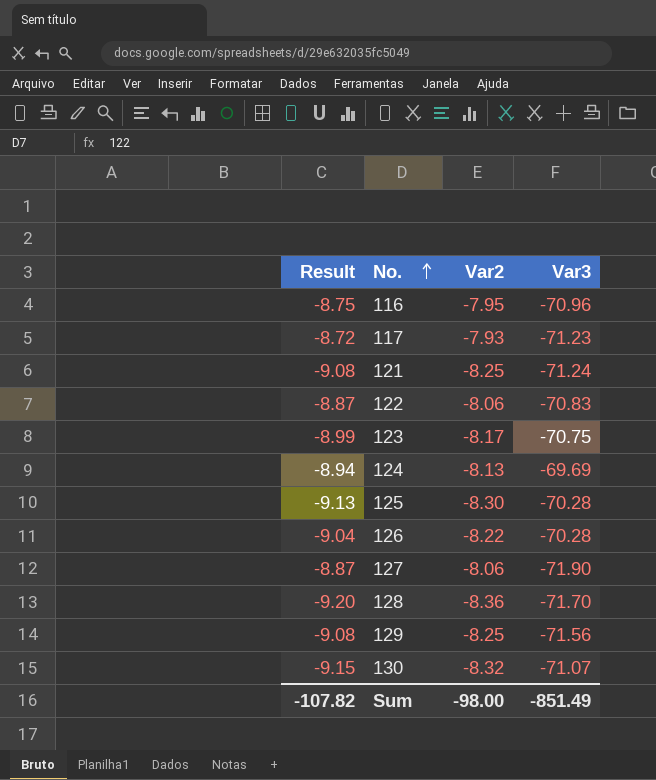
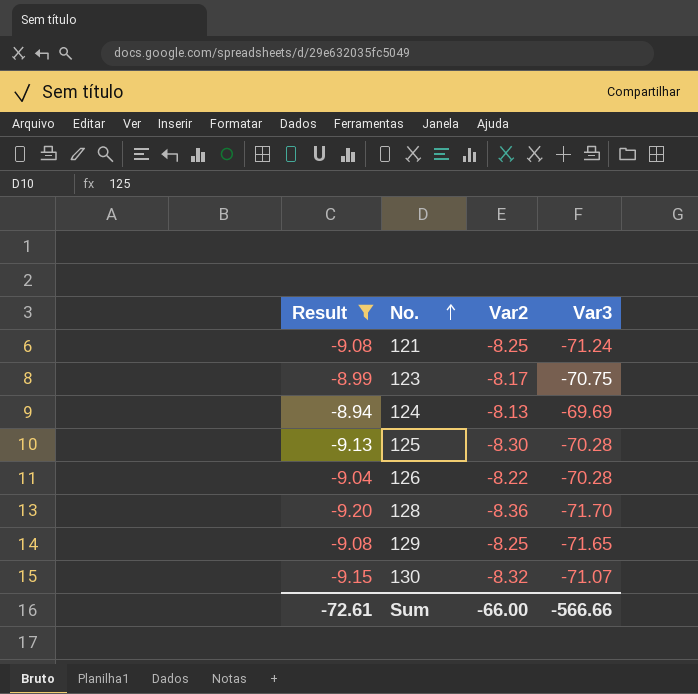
filter: none -> Result <= -8.94
129 | Var3: -71.56 -> -71.65
Sum | Result: -107.82 -> -72.61
Sum | Var2: -98.00 -> -66.00
Sum | Var3: -851.49 -> -566.66

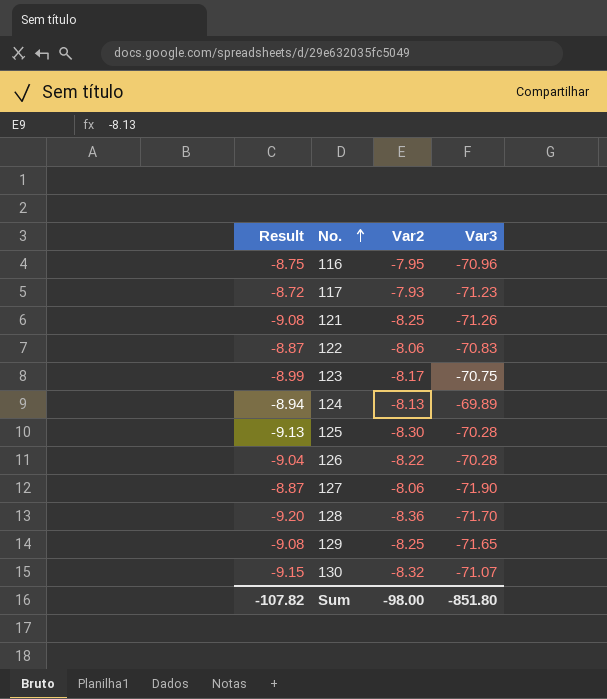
filter: Result <= -8.94 -> none
121 | Var3: -71.24 -> -71.26
124 | Var3: -69.69 -> -69.89
Sum | Result: -72.61 -> -107.82
Sum | Var2: -66.00 -> -98.00
Sum | Var3: -566.66 -> -851.80

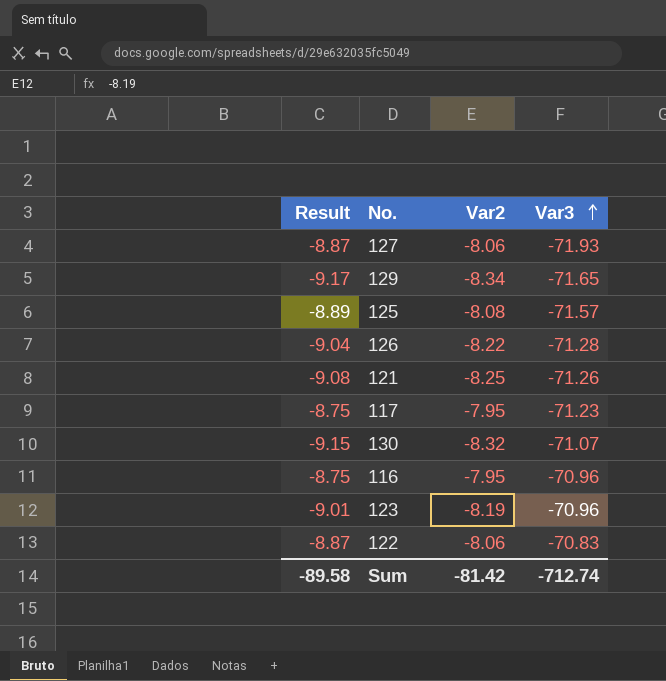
row order: No. ascending -> Var3 ascending
row 124: -8.94 | -8.13 | -69.89 -> none
row 128: -9.20 | -8.36 | -71.70 -> none
127 | Var3: -71.90 -> -71.93
129 | Result: -9.08 -> -9.17
129 | Var2: -8.25 -> -8.34
125 | Result: -9.13 -> -8.89
125 | Var2: -8.30 -> -8.08
125 | Var3: -70.28 -> -71.57
126 | Var3: -70.28 -> -71.28
117 | Result: -8.72 -> -8.75
117 | Var2: -7.93 -> -7.95
123 | Result: -8.99 -> -9.01
123 | Var2: -8.17 -> -8.19
123 | Var3: -70.75 -> -70.96
Sum | Result: -107.82 -> -89.58
Sum | Var2: -98.00 -> -81.42
Sum | Var3: -851.80 -> -712.74

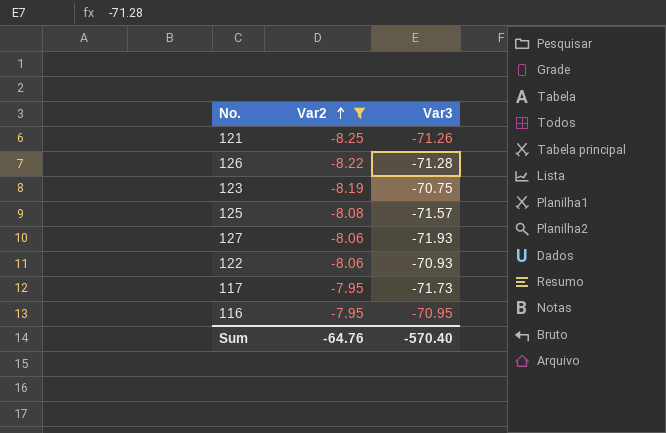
filter: none -> Var2 >= -8.25
row order: Var3 ascending -> Var2 ascending
column Result | formula: [Var2] * 1.1 -> none
123 | Var3: -70.96 -> -70.75
122 | Var3: -70.83 -> -70.93
117 | Var3: -71.23 -> -71.73
116 | Var3: -70.96 -> -70.95
Sum | Var2: -81.42 -> -64.76
Sum | Var3: -712.74 -> -570.40

